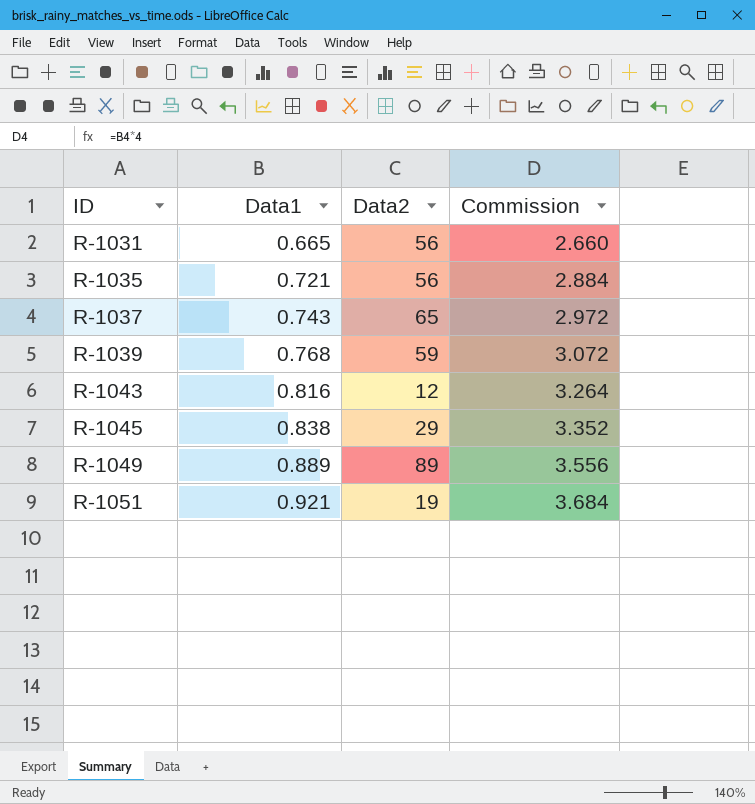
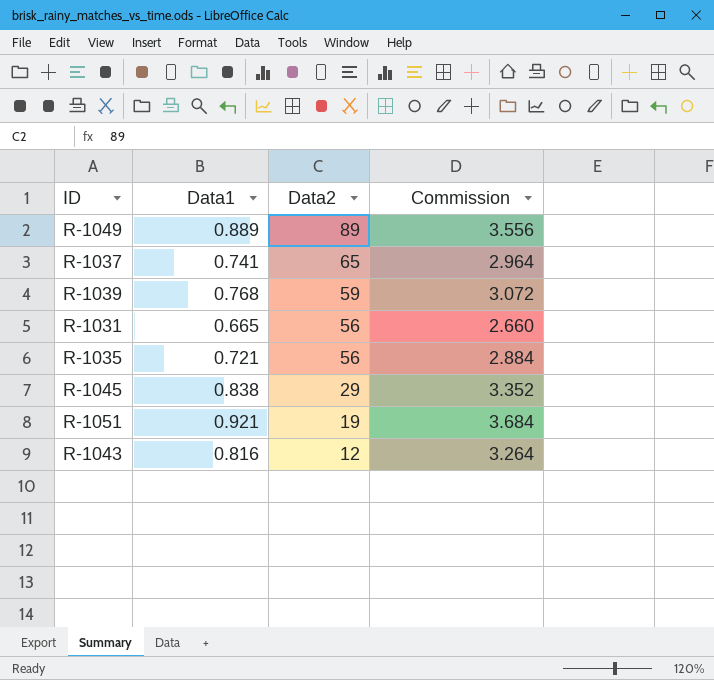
row order: ID ascending -> Data2 descending
R-1037 | Data1: 0.743 -> 0.741
R-1037 | Commission: 2.972 -> 2.964

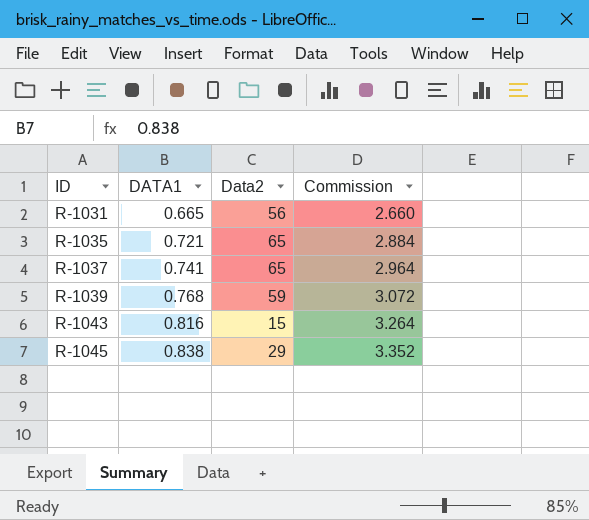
row order: Data2 descending -> ID ascending
column name: Data1 -> DATA1
row R-1049: 0.889 | 89 | 3.556 -> none
row R-1051: 0.921 | 19 | 3.684 -> none
R-1035 | Data2: 56 -> 65
R-1043 | Data2: 12 -> 15

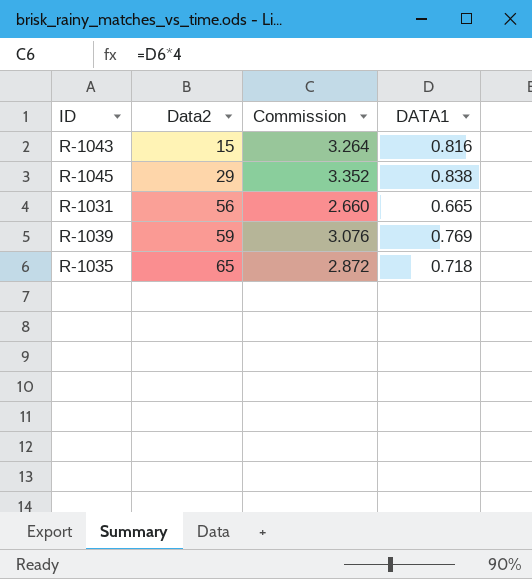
row order: ID ascending -> Data2 ascending
column DATA1 | position: 2 -> 4
row R-1037: 0.741 | 65 | 2.964 -> none
R-1039 | Commission: 3.072 -> 3.076
R-1039 | DATA1: 0.768 -> 0.769
R-1035 | Commission: 2.884 -> 2.872
R-1035 | DATA1: 0.721 -> 0.718

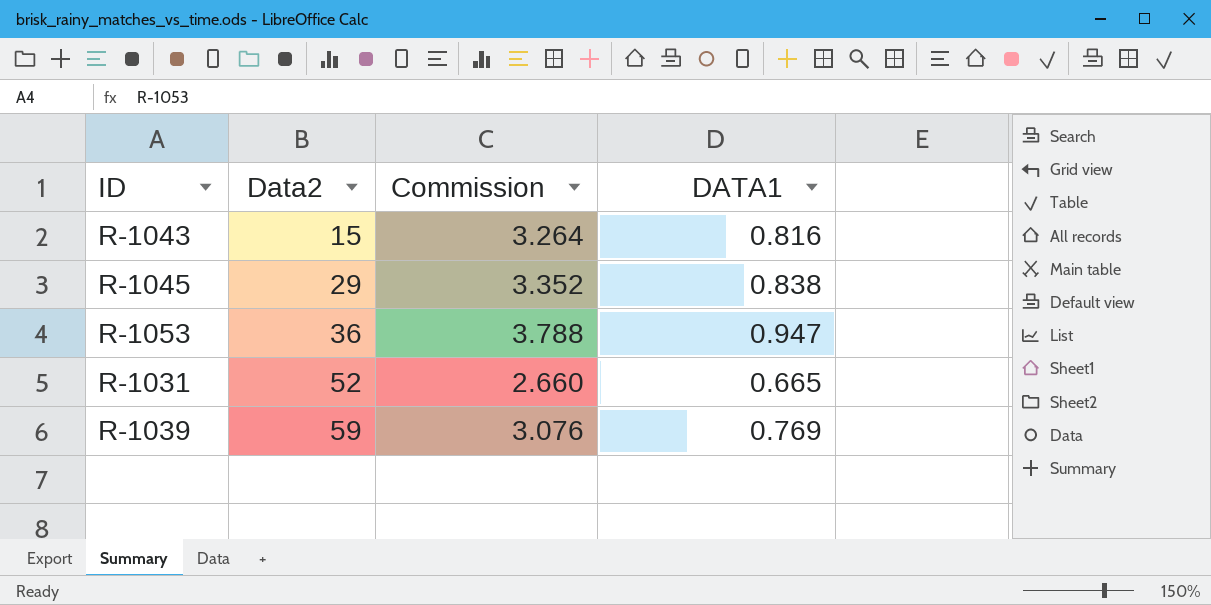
row R-1035: 65 | 2.872 | 0.718 -> none
row R-1053: none -> 36 | 3.788 | 0.947
R-1031 | Data2: 56 -> 52

